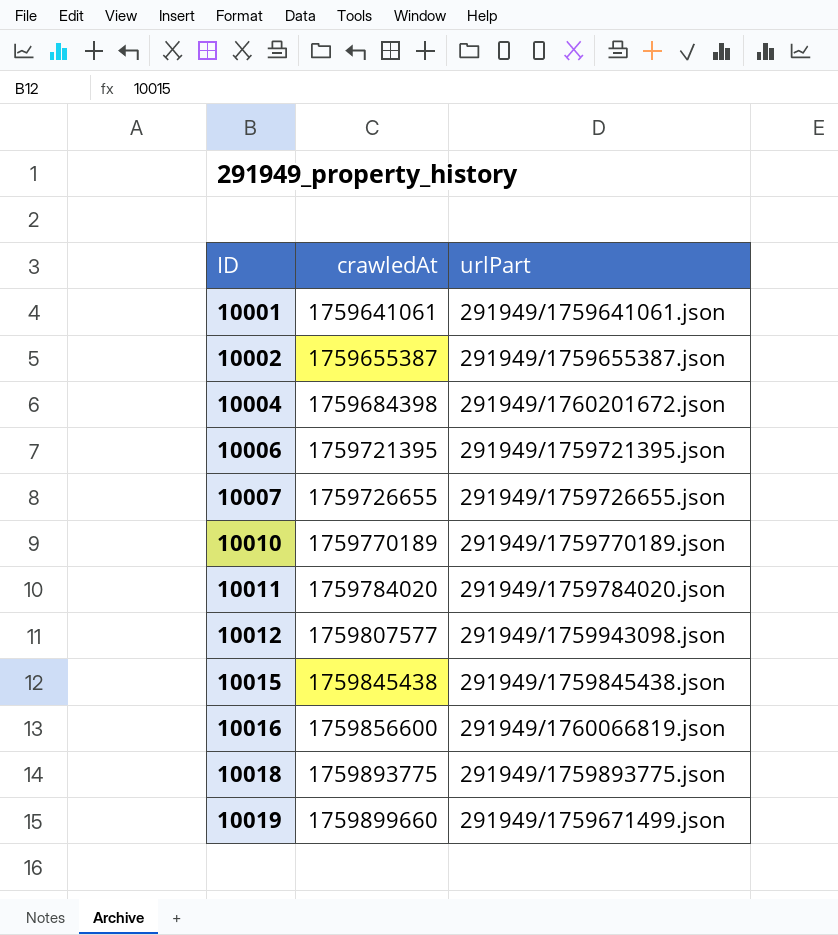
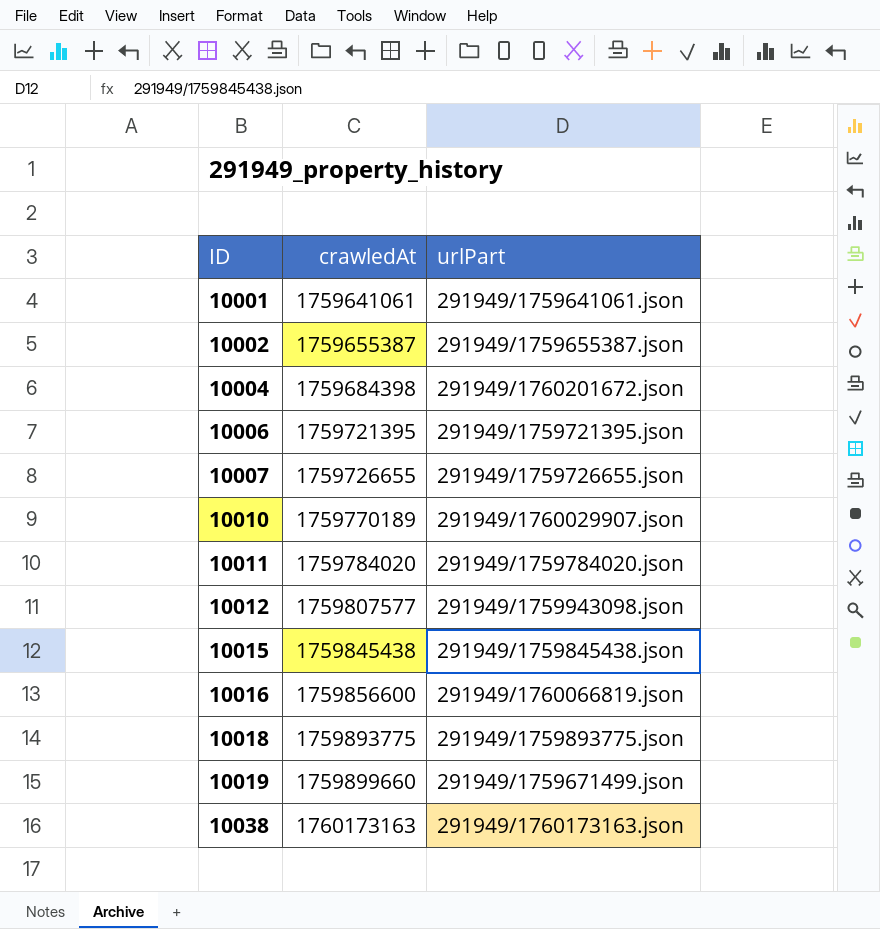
10010 | urlPart: 291949/1759770189.json -> 291949/1760029907.json
row 10038: none -> 1760173163 | 291949/1760173163.json

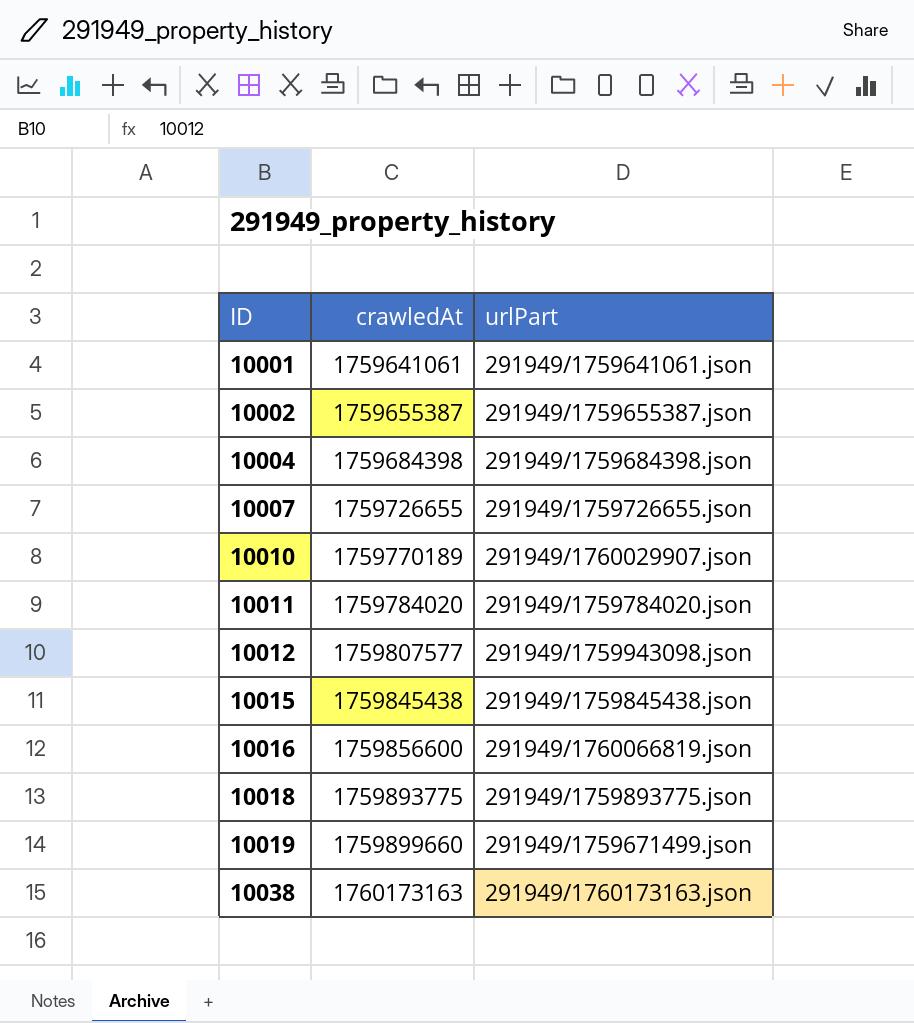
row 10006: 1759721395 | 291949/1759721395.json -> none
10004 | urlPart: 291949/1760201672.json -> 291949/1759684398.json

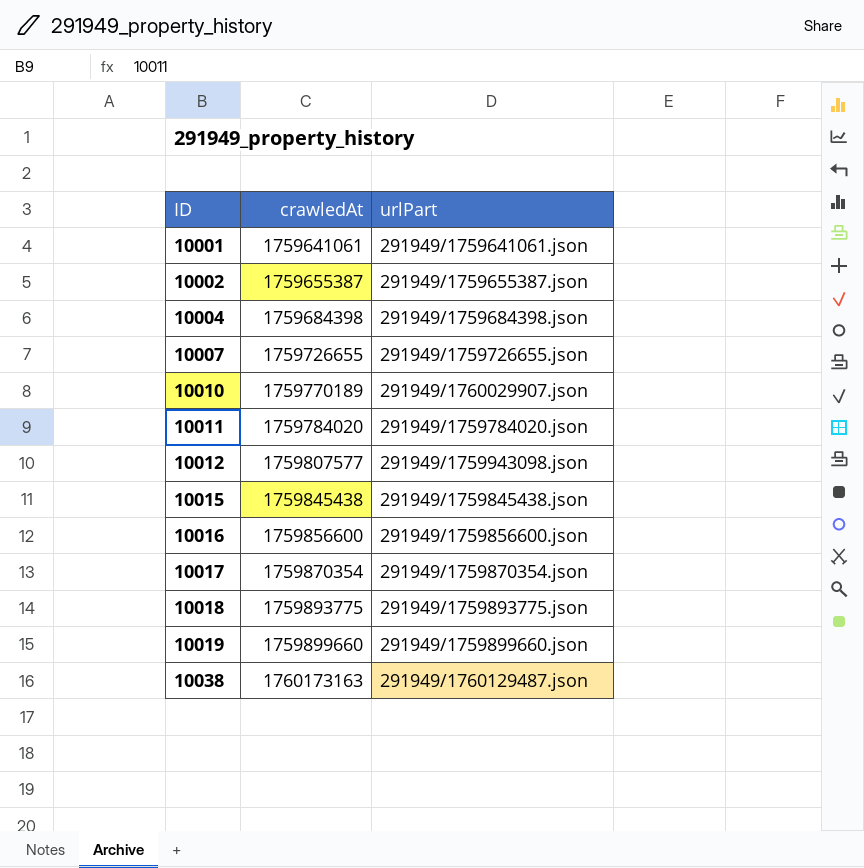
10016 | urlPart: 291949/1760066819.json -> 291949/1759856600.json
row 10017: none -> 1759870354 | 291949/1759870354.json
10019 | urlPart: 291949/1759671499.json -> 291949/1759899660.json
10038 | urlPart: 291949/1760173163.json -> 291949/1760129487.json

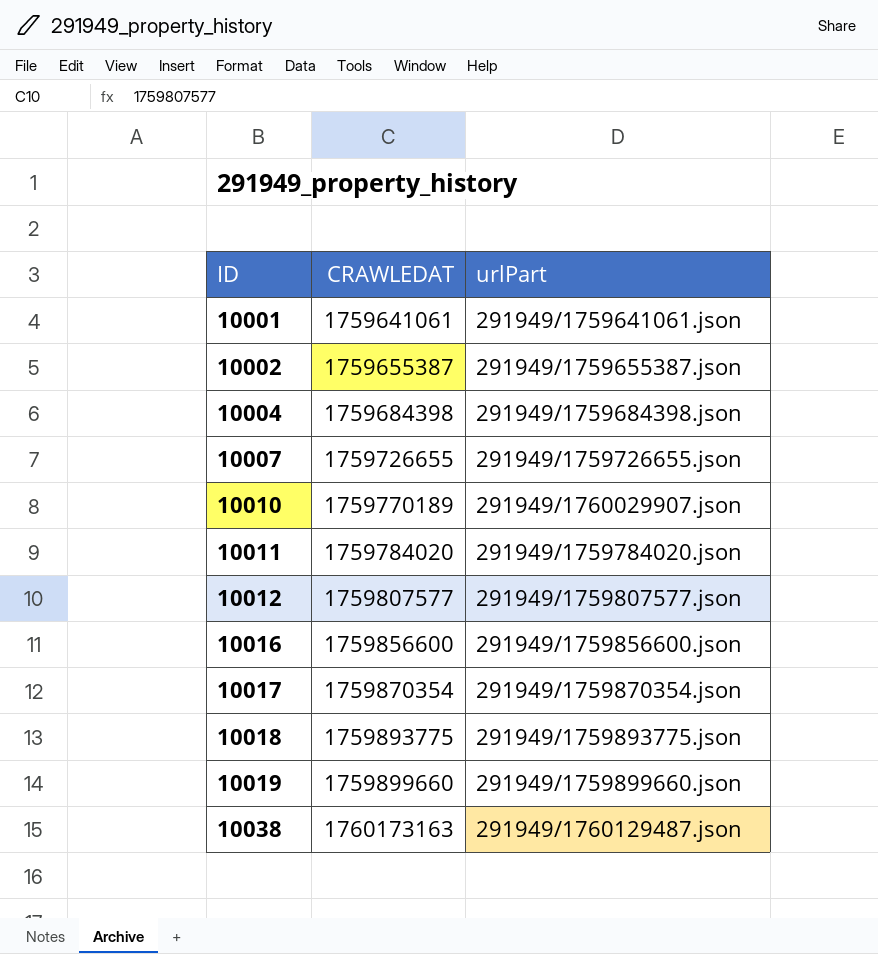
column name: crawledAt -> CRAWLEDAT
row 10015: 1759845438 | 291949/1759845438.json -> none
10012 | urlPart: 291949/1759943098.json -> 291949/1759807577.json

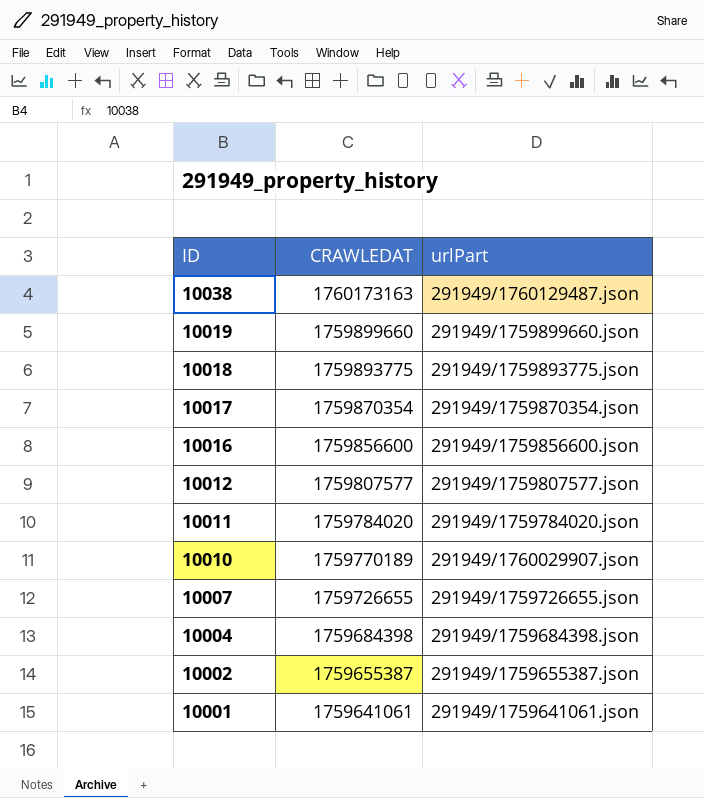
row order: ID ascending -> ID descending

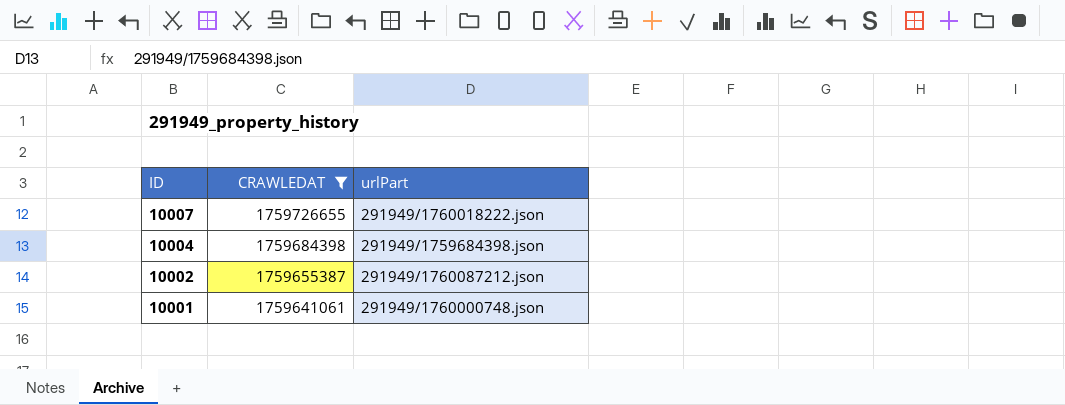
filter: none -> CRAWLEDAT <= 1759726655
10007 | urlPart: 291949/1759726655.json -> 291949/1760018222.json
10002 | urlPart: 291949/1759655387.json -> 291949/1760087212.json
10001 | urlPart: 291949/1759641061.json -> 291949/1760000748.json

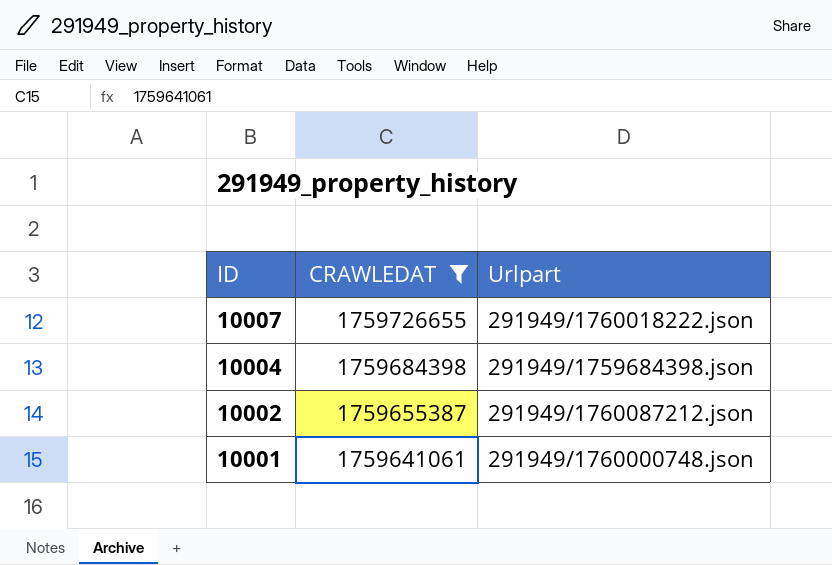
column name: urlPart -> Urlpart

